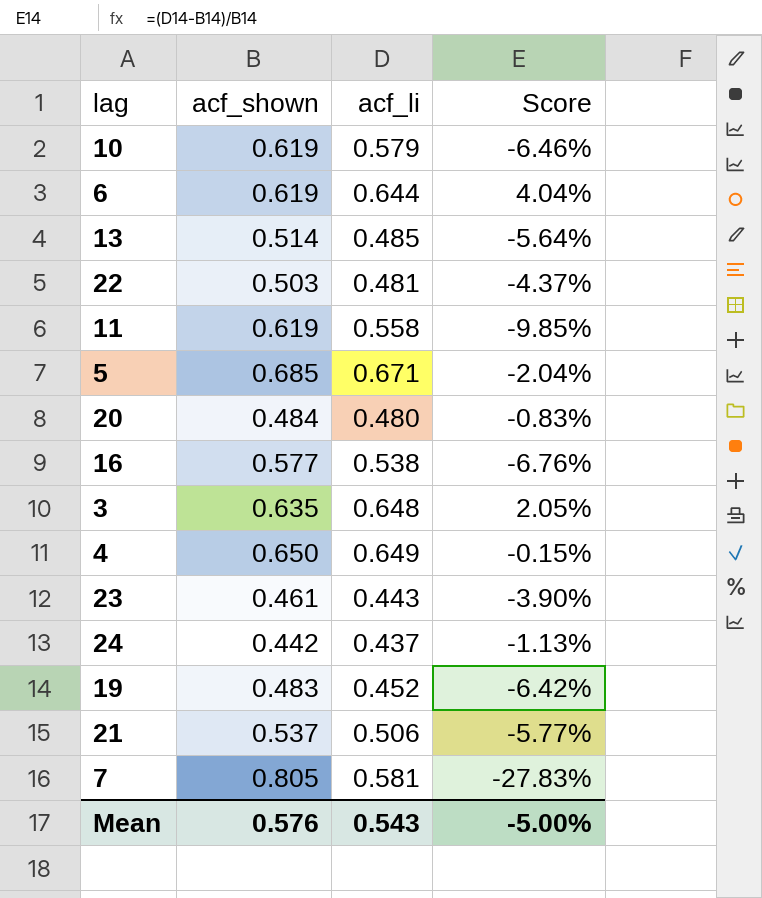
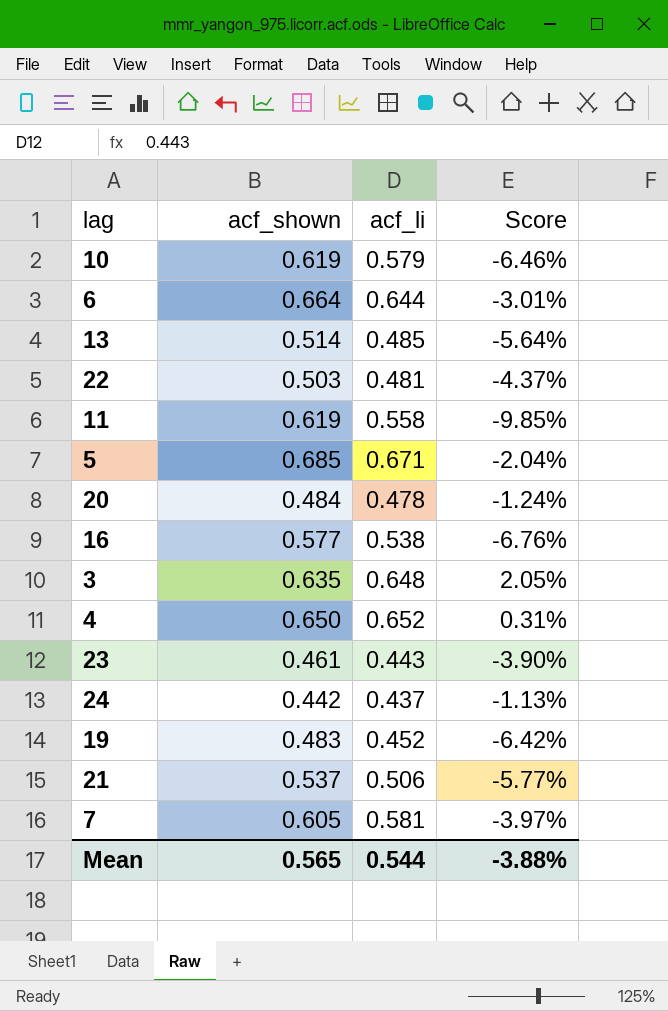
6 | acf_shown: 0.619 -> 0.664
6 | Score: 4.04% -> -3.01%
20 | acf_li: 0.480 -> 0.478
20 | Score: -0.83% -> -1.24%
4 | acf_li: 0.649 -> 0.652
4 | Score: -0.15% -> 0.31%
7 | acf_shown: 0.805 -> 0.605
7 | Score: -27.83% -> -3.97%
Mean | acf_shown: 0.576 -> 0.565
Mean | acf_li: 0.543 -> 0.544
Mean | Score: -5.00% -> -3.88%

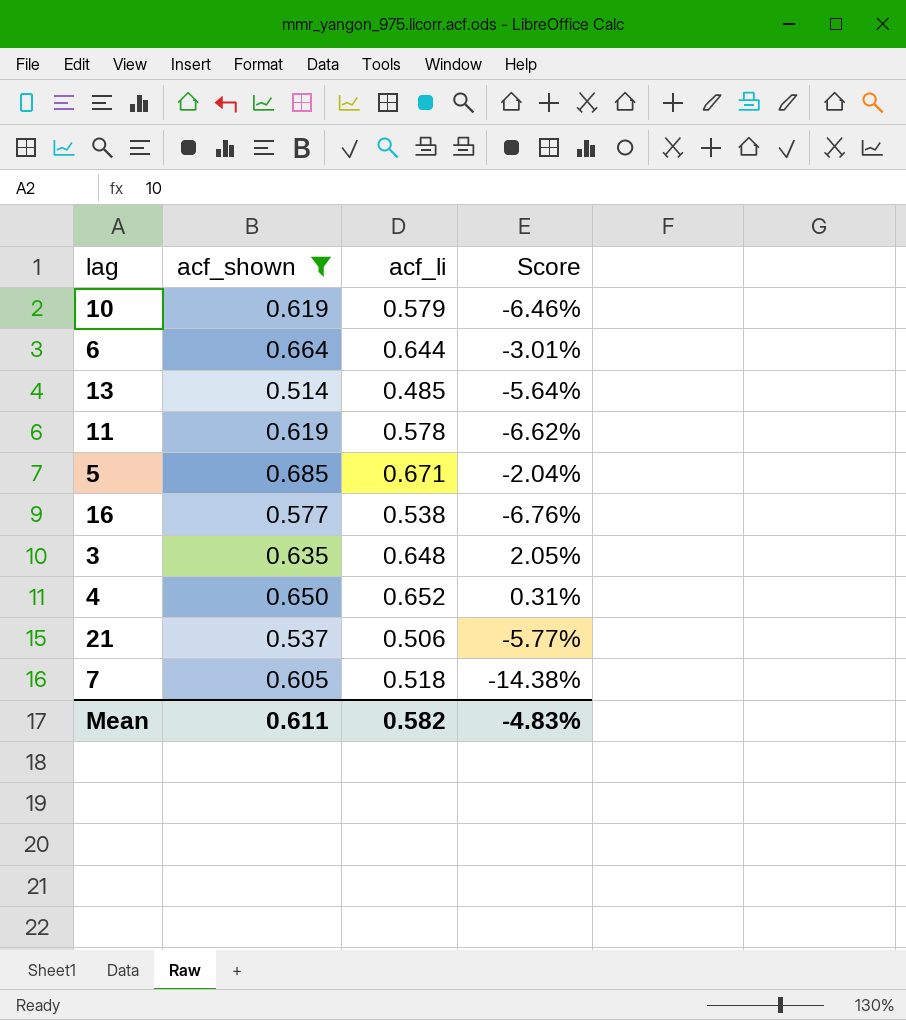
filter: none -> acf_shown >= 0.514
11 | acf_li: 0.558 -> 0.578
11 | Score: -9.85% -> -6.62%
7 | acf_li: 0.581 -> 0.518
7 | Score: -3.97% -> -14.38%
Mean | acf_shown: 0.565 -> 0.611
Mean | acf_li: 0.544 -> 0.582
Mean | Score: -3.88% -> -4.83%

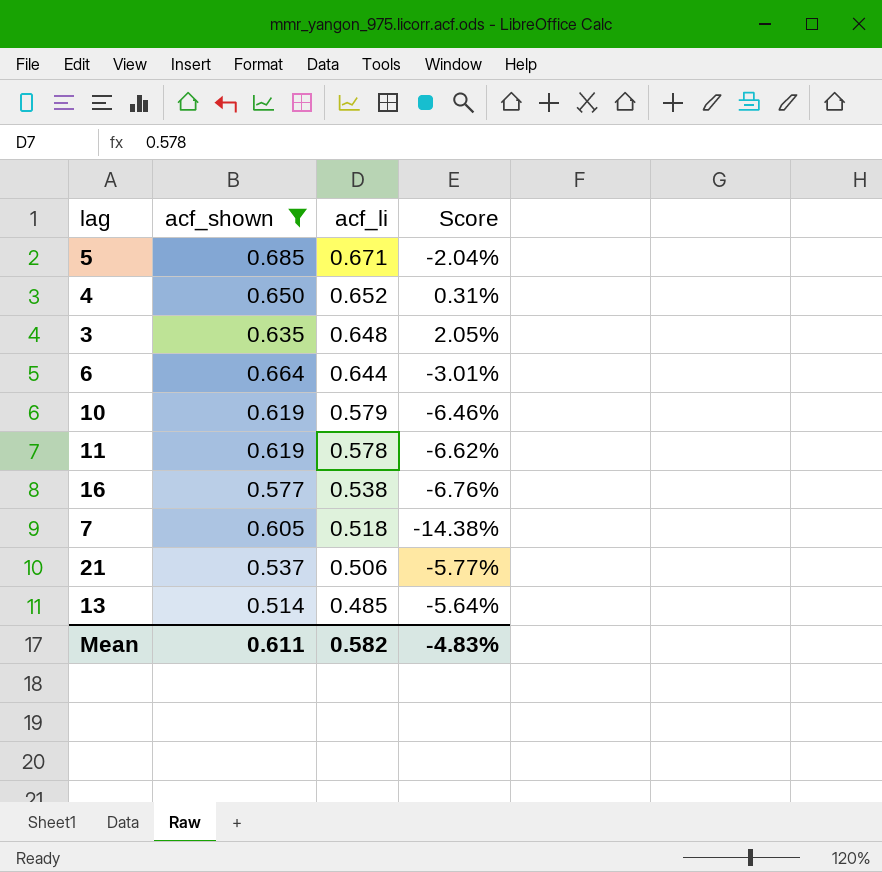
row order: none -> acf_li descending

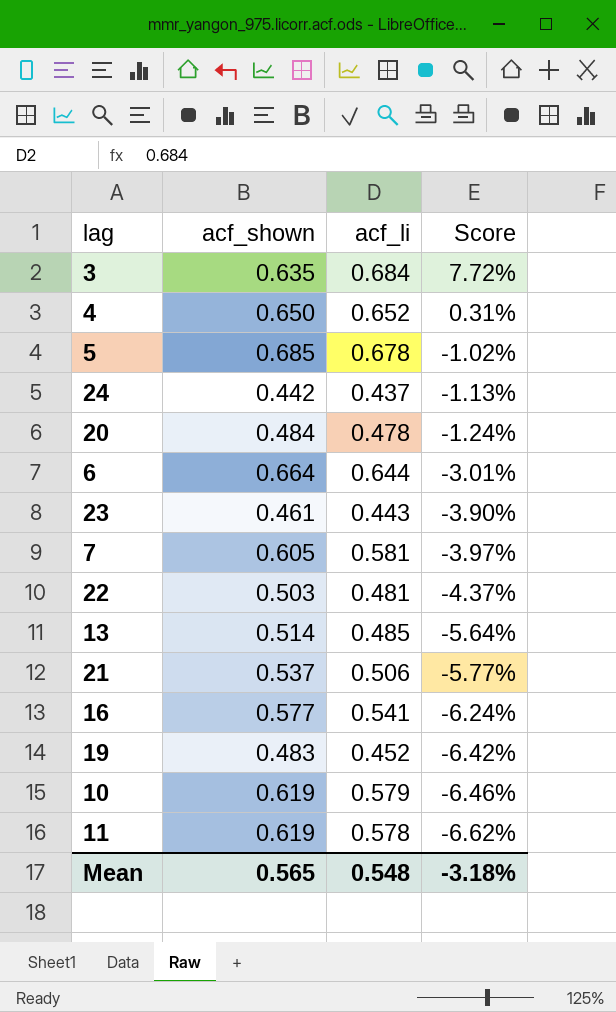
filter: acf_shown >= 0.514 -> none
row order: acf_li descending -> Score descending
3 | acf_li: 0.648 -> 0.684
3 | Score: 2.05% -> 7.72%
5 | acf_li: 0.671 -> 0.678
5 | Score: -2.04% -> -1.02%
7 | acf_li: 0.518 -> 0.581
7 | Score: -14.38% -> -3.97%
16 | acf_li: 0.538 -> 0.541
16 | Score: -6.76% -> -6.24%
Mean | acf_shown: 0.611 -> 0.565
Mean | acf_li: 0.582 -> 0.548
Mean | Score: -4.83% -> -3.18%

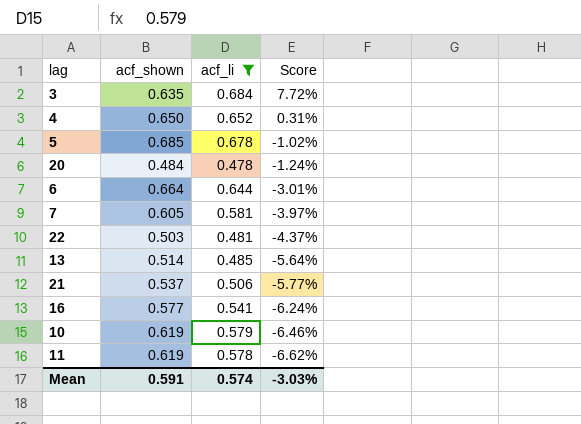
filter: none -> acf_li >= 0.478
Mean | acf_shown: 0.565 -> 0.591
Mean | acf_li: 0.548 -> 0.574
Mean | Score: -3.18% -> -3.03%

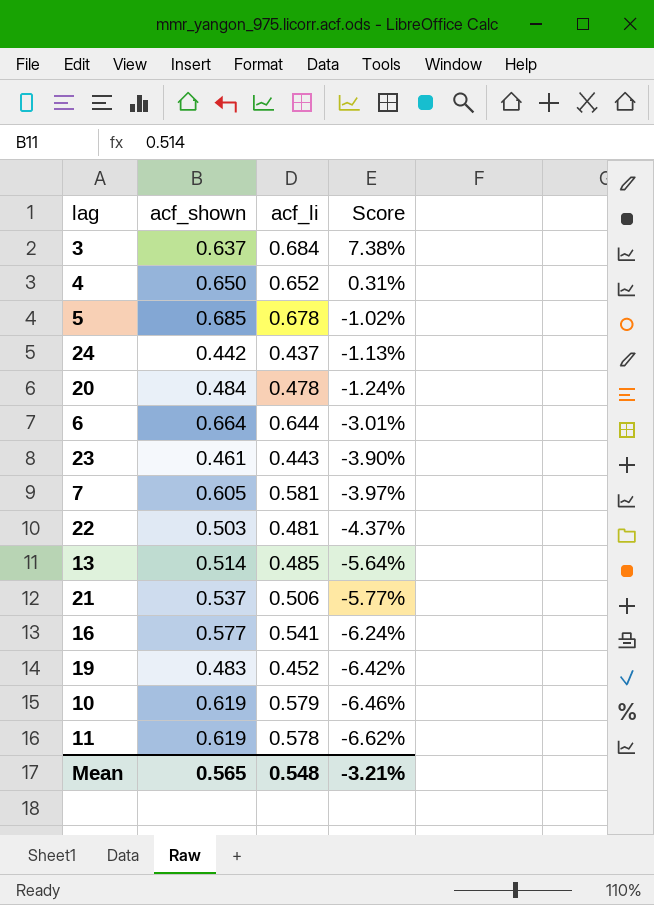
filter: acf_li >= 0.478 -> none
3 | acf_shown: 0.635 -> 0.637
3 | Score: 7.72% -> 7.38%
Mean | acf_shown: 0.591 -> 0.565
Mean | acf_li: 0.574 -> 0.548
Mean | Score: -3.03% -> -3.21%

